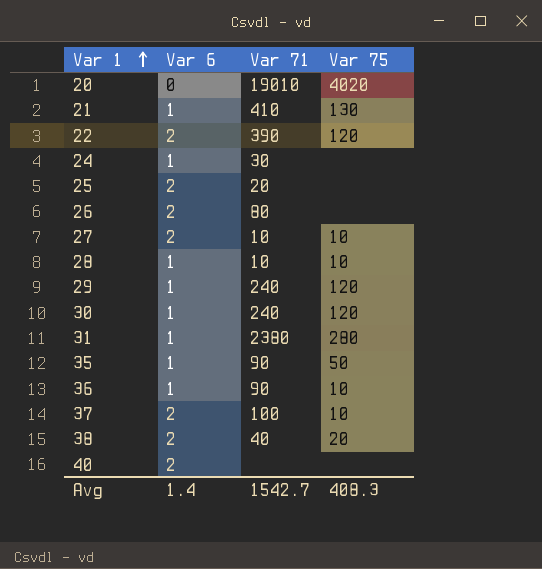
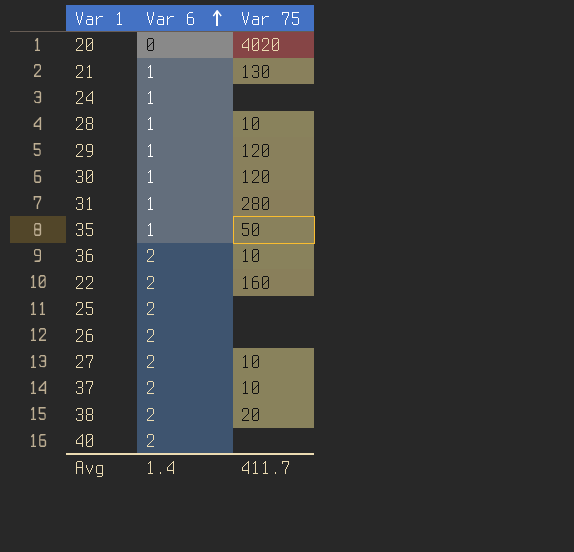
row order: Var 1 ascending -> Var 6 ascending
column Var 71 | position: 3 -> none
36 | Var 6: 1 -> 2
22 | Var 75: 120 -> 160
Avg | Var 75: 408.3 -> 411.7

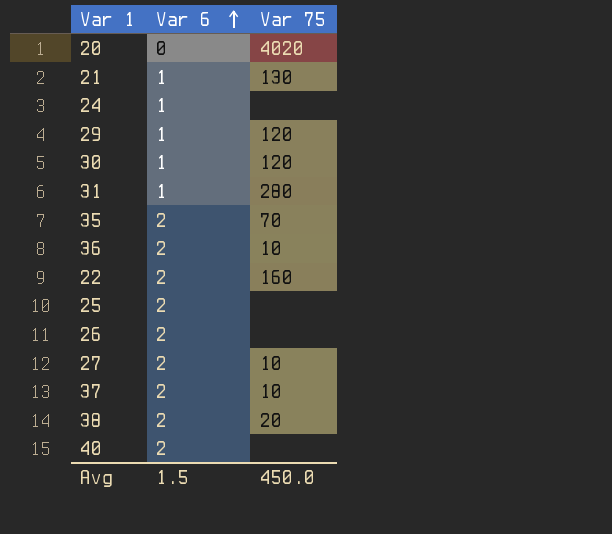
row 28: 1 | 10 -> none
35 | Var 6: 1 -> 2
35 | Var 75: 50 -> 70
Avg | Var 6: 1.4 -> 1.5
Avg | Var 75: 411.7 -> 450.0

